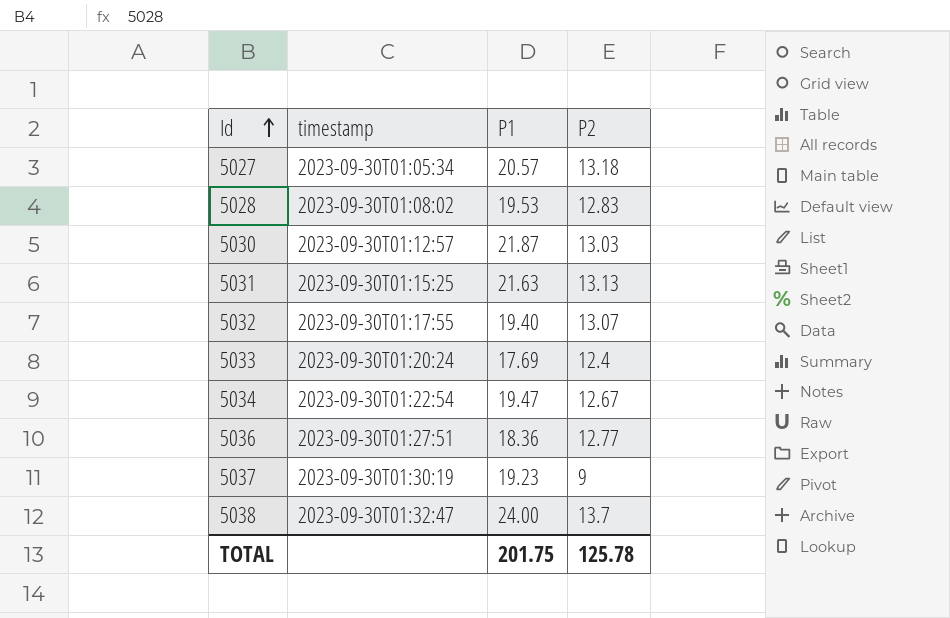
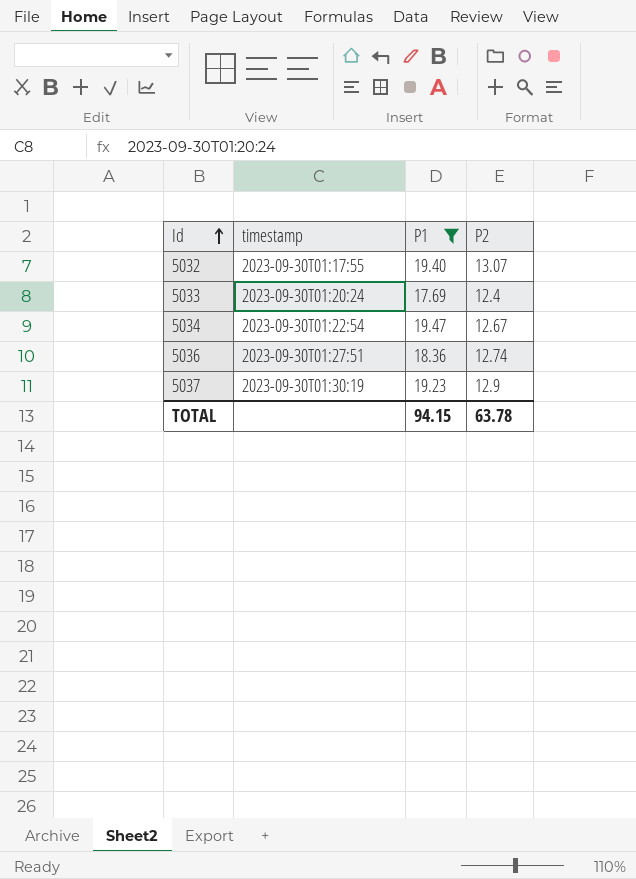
filter: none -> P1 <= 19.47
5036 | P2: 12.77 -> 12.74
5037 | P2: 9 -> 12.9
TOTAL | P1: 201.75 -> 94.15
TOTAL | P2: 125.78 -> 63.78

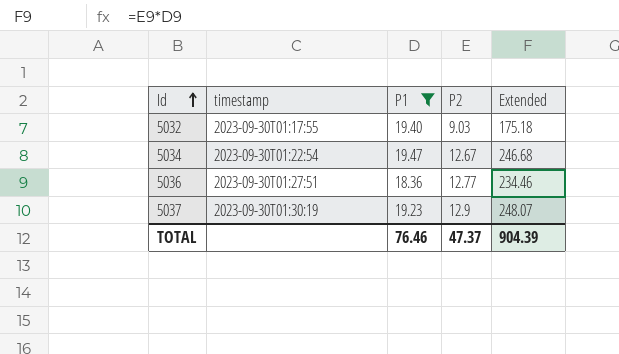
column Extended | formula: none -> [P1] * [P2]
row 5033: 2023-09-30T01:20:24 | 17.69 | 12.4 -> none
5032 | P2: 13.07 -> 9.03
5036 | P2: 12.74 -> 12.77
TOTAL | P1: 94.15 -> 76.46
TOTAL | P2: 63.78 -> 47.37

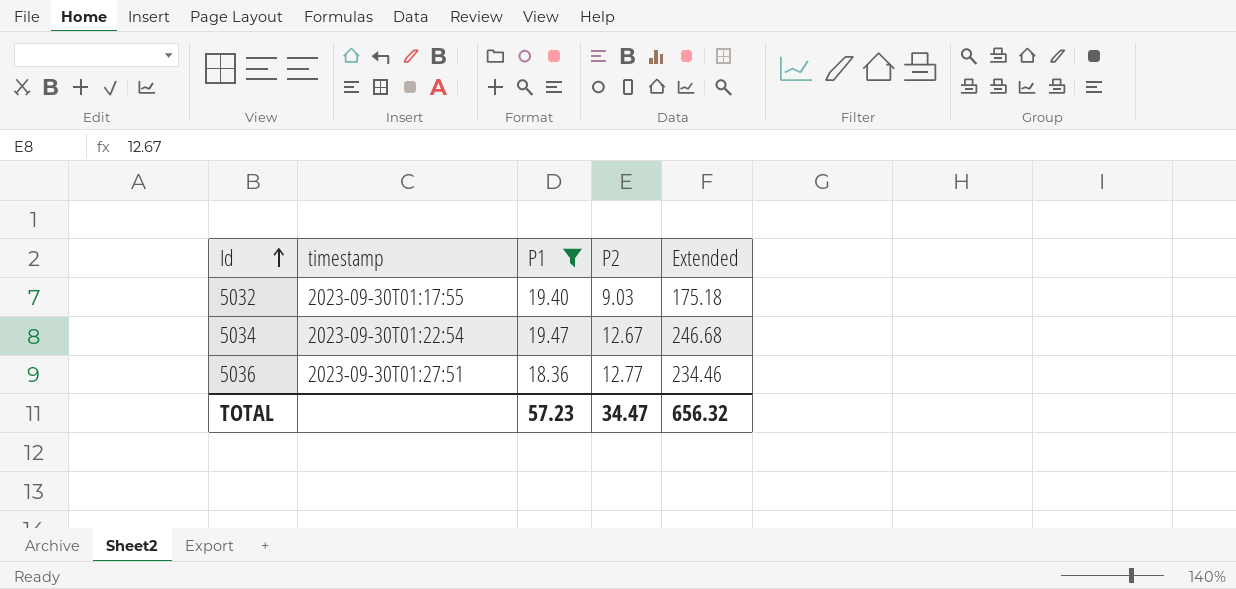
row 5037: 2023-09-30T01:30:19 | 19.23 | 12.9 | 248.07 -> none
TOTAL | P1: 76.46 -> 57.23
TOTAL | P2: 47.37 -> 34.47
TOTAL | Extended: 904.39 -> 656.32

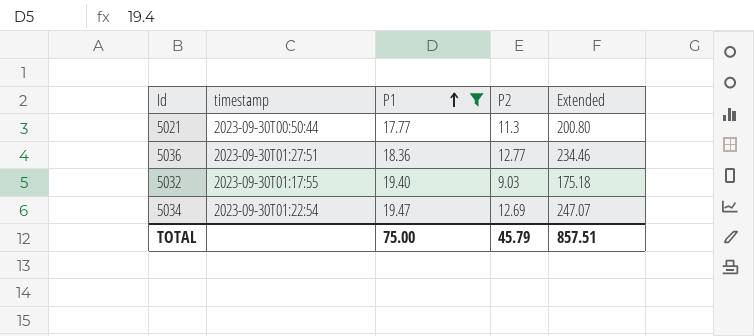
row order: Id ascending -> P1 ascending
row 5021: none -> 2023-09-30T00:50:44 | 17.77 | 11.3 | 200.80
5034 | P2: 12.67 -> 12.69
5034 | Extended: 246.68 -> 247.07
TOTAL | P1: 57.23 -> 75.00
TOTAL | P2: 34.47 -> 45.79
TOTAL | Extended: 656.32 -> 857.51

